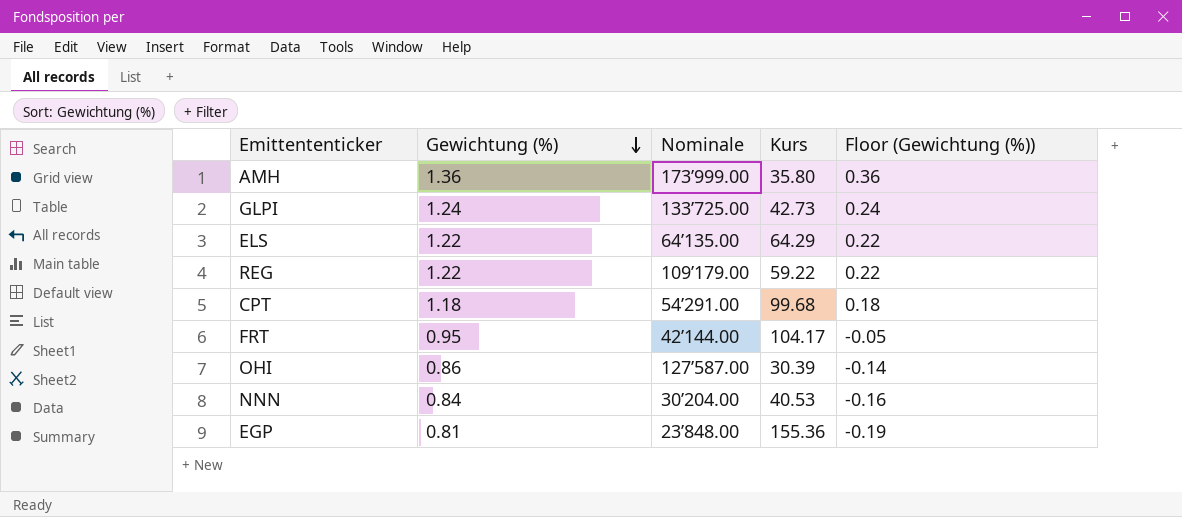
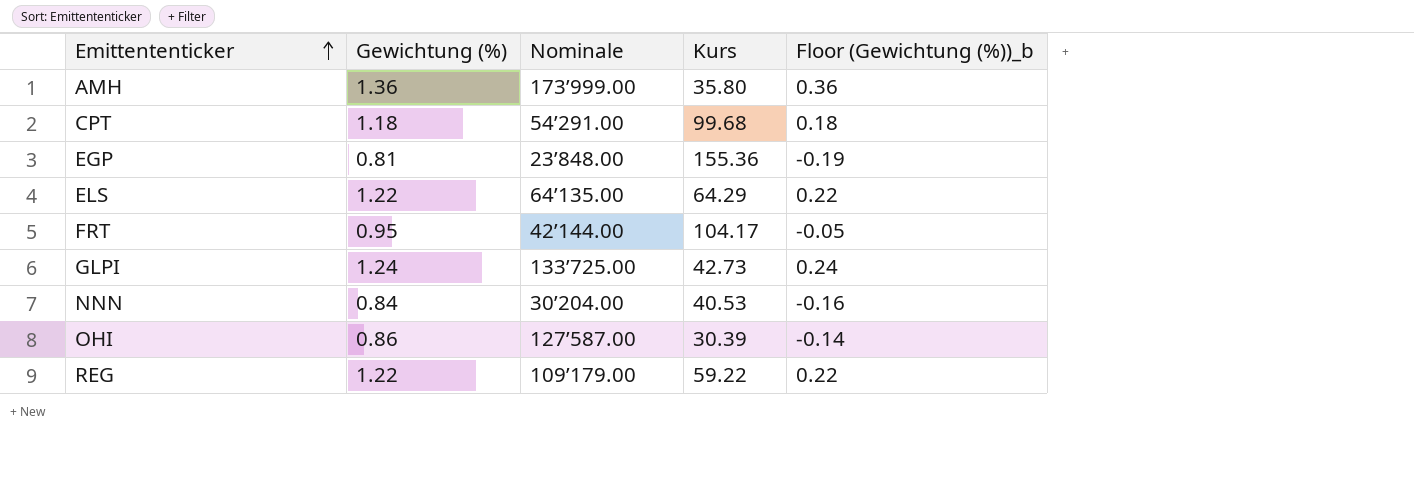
row order: Gewichtung (%) descending -> Emittententicker ascending
column name: Floor (Gewichtung (%)) -> Floor (Gewichtung (%))_b

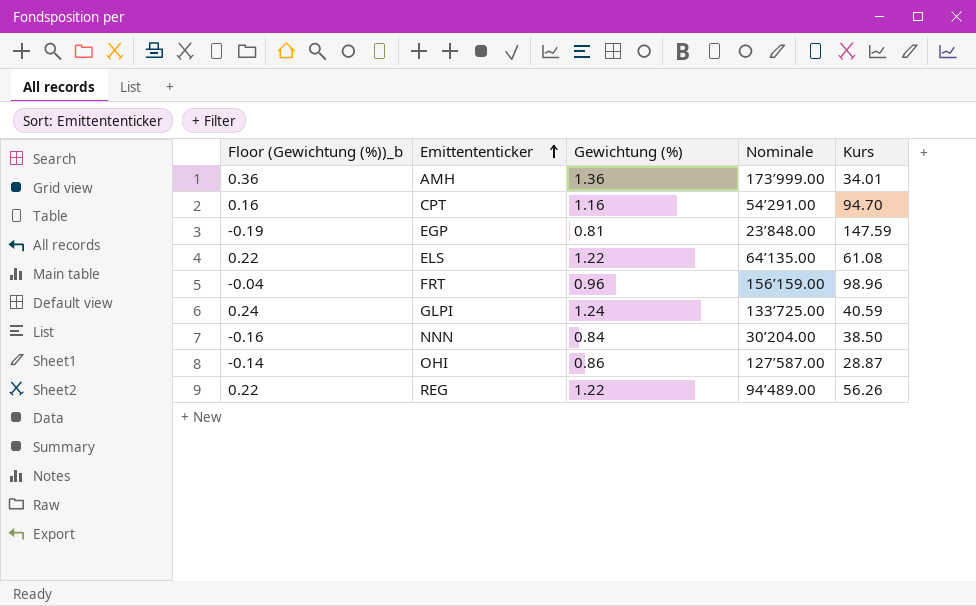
column Floor (Gewichtung (%))_b | position: 5 -> 1
AMH | Kurs: 35.80 -> 34.01
CPT | Floor (Gewichtung (%))_b: 0.18 -> 0.16
CPT | Gewichtung (%): 1.18 -> 1.16
CPT | Kurs: 99.68 -> 94.70
EGP | Kurs: 155.36 -> 147.59
ELS | Kurs: 64.29 -> 61.08
FRT | Floor (Gewichtung (%))_b: -0.05 -> -0.04
FRT | Gewichtung (%): 0.95 -> 0.96
FRT | Nominale: 42’144.00 -> 156’159.00
FRT | Kurs: 104.17 -> 98.96
GLPI | Kurs: 42.73 -> 40.59
NNN | Kurs: 40.53 -> 38.50
OHI | Kurs: 30.39 -> 28.87
REG | Nominale: 109’179.00 -> 94’489.00
REG | Kurs: 59.22 -> 56.26

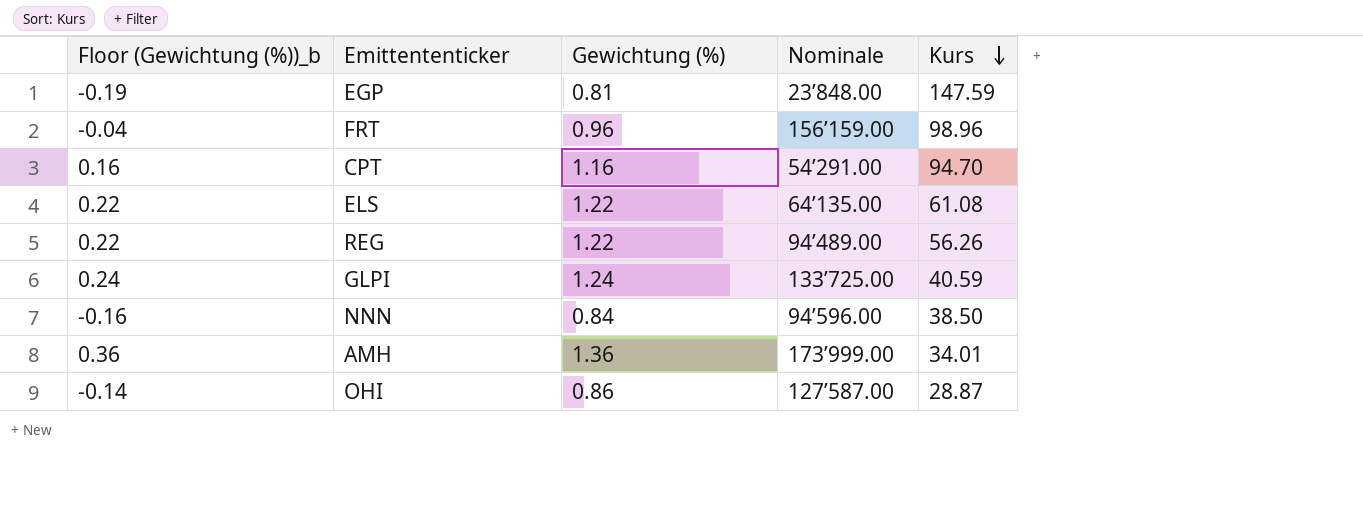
row order: Emittententicker ascending -> Kurs descending
NNN | Nominale: 30’204.00 -> 94’596.00

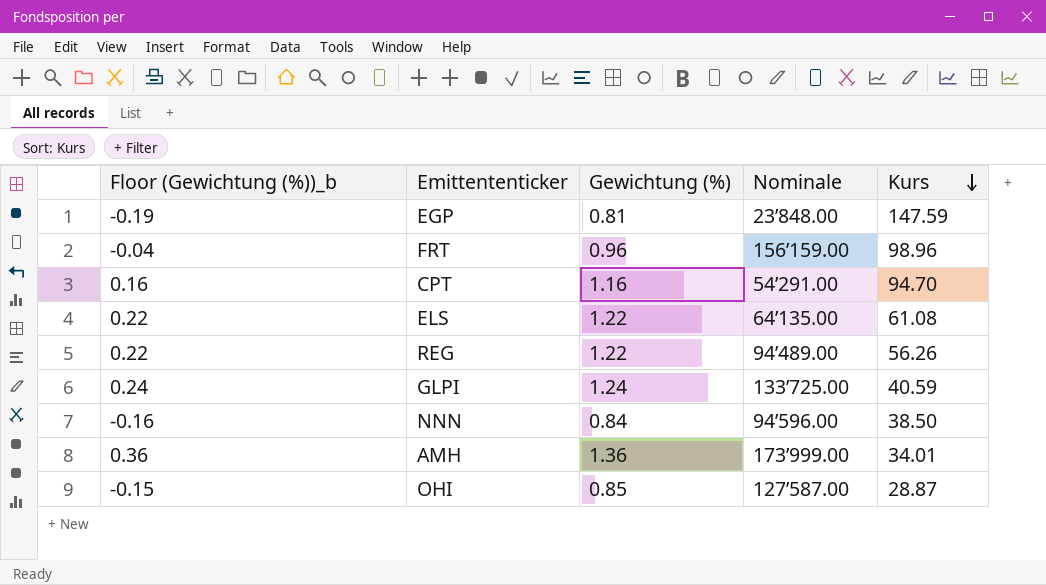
OHI | Floor (Gewichtung (%))_b: -0.14 -> -0.15
OHI | Gewichtung (%): 0.86 -> 0.85

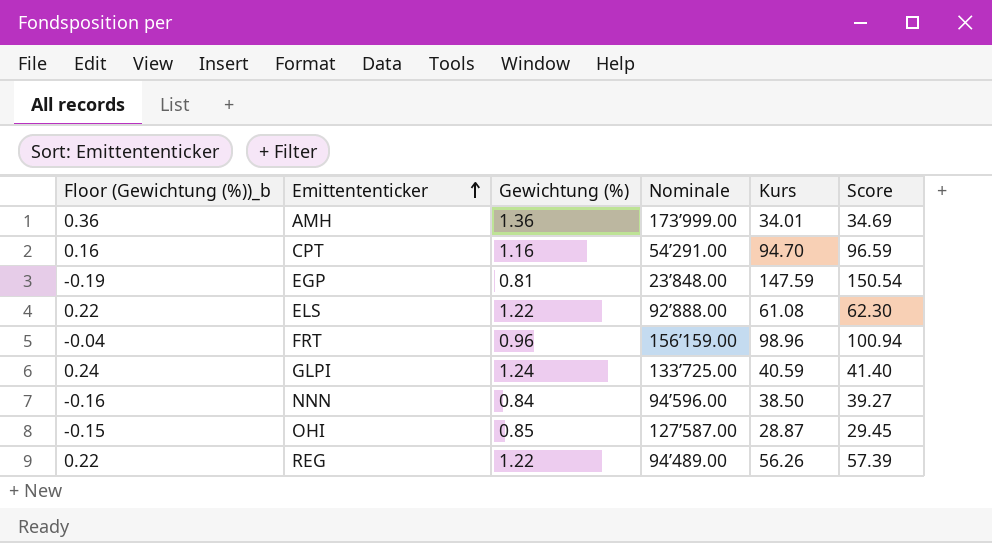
row order: Kurs descending -> Emittententicker ascending
column Score | formula: none -> [Kurs] * 1.02
ELS | Nominale: 64’135.00 -> 92’888.00

